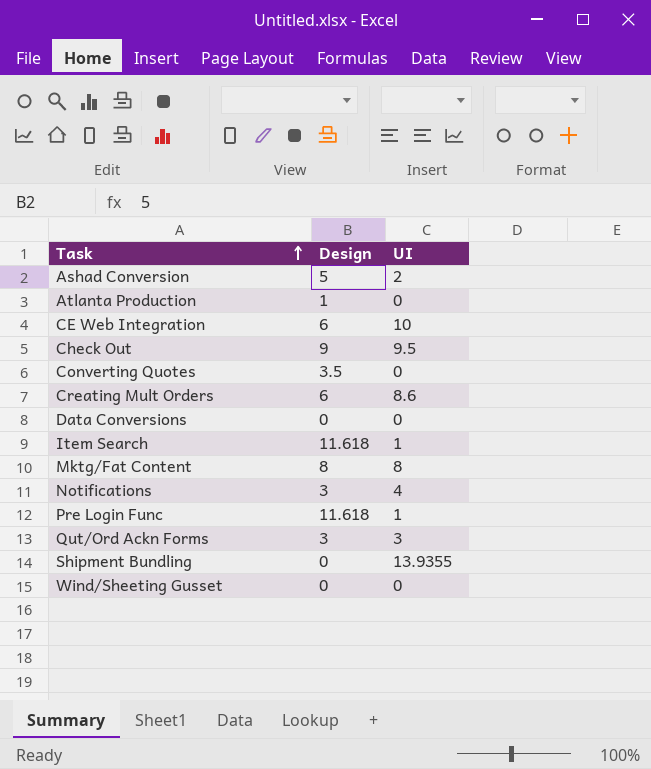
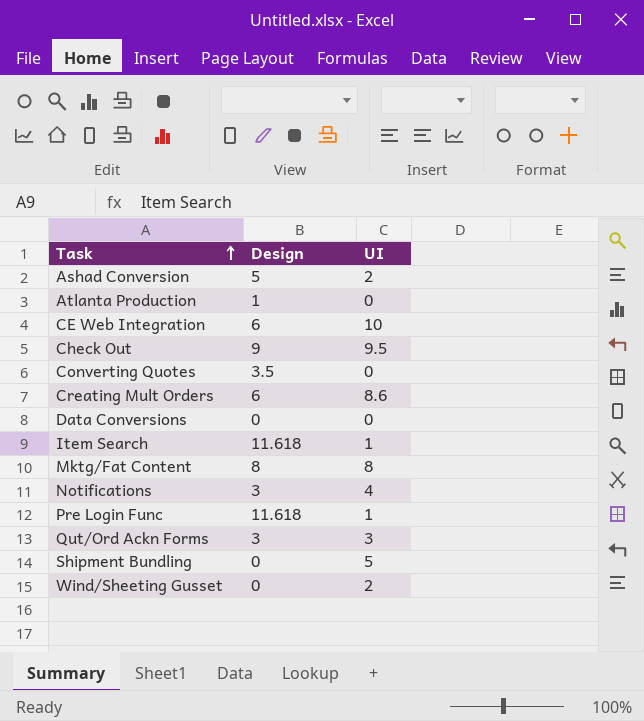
Shipment Bundling | UI: 13.9355 -> 5
Wind/Sheeting Gusset | UI: 0 -> 2

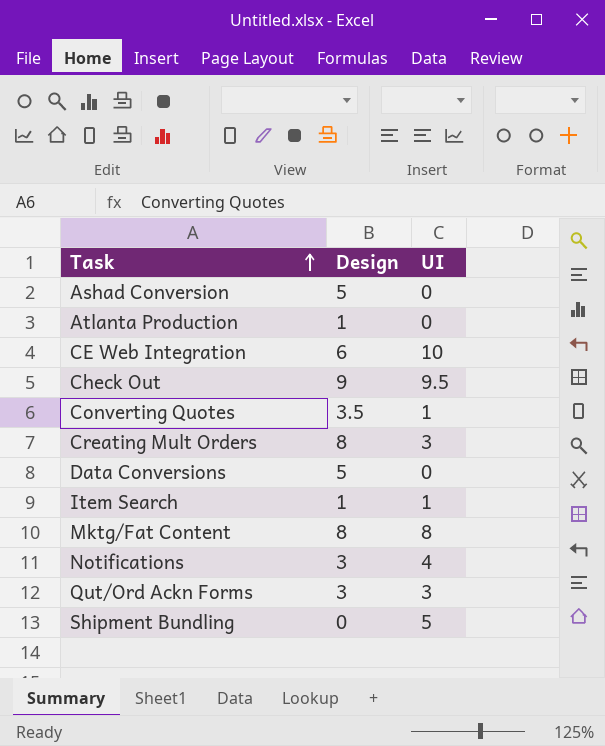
row Pre Login Func: 11.618 | 1 -> none
row Wind/Sheeting Gusset: 0 | 2 -> none
Ashad Conversion | UI: 2 -> 0
Converting Quotes | UI: 0 -> 1
Creating Mult Orders | Design: 6 -> 8
Creating Mult Orders | UI: 8.6 -> 3
Data Conversions | Design: 0 -> 5
Item Search | Design: 11.618 -> 1

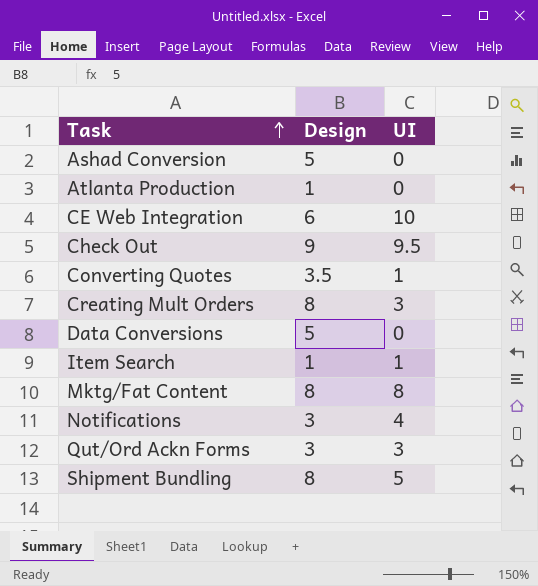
Shipment Bundling | Design: 0 -> 8

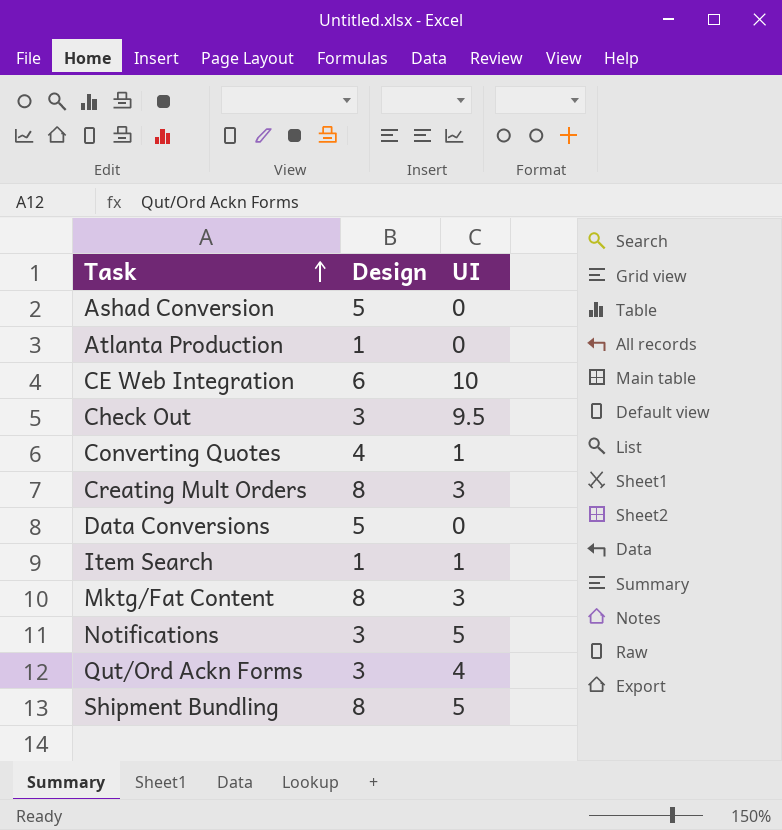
Check Out | Design: 9 -> 3
Converting Quotes | Design: 3.5 -> 4
Mktg/Fat Content | UI: 8 -> 3
Notifications | UI: 4 -> 5
Qut/Ord Ackn Forms | UI: 3 -> 4

